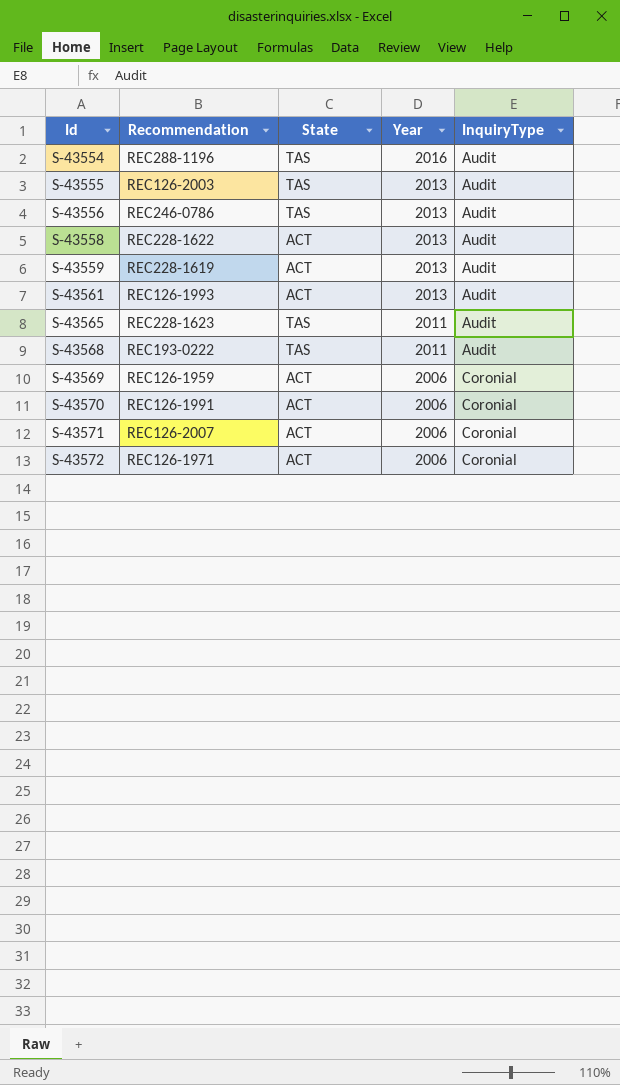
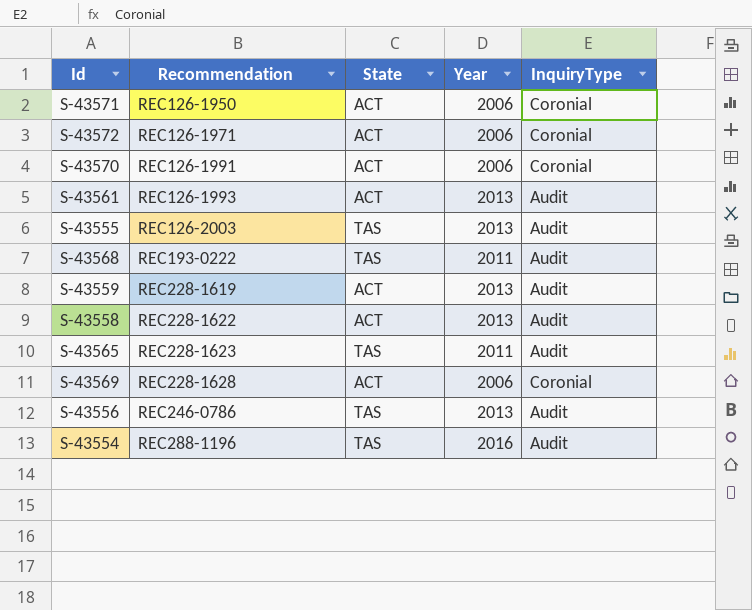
row order: Id ascending -> Recommendation ascending
S-43571 | Recommendation: REC126-2007 -> REC126-1950
S-43569 | Recommendation: REC126-1959 -> REC228-1628

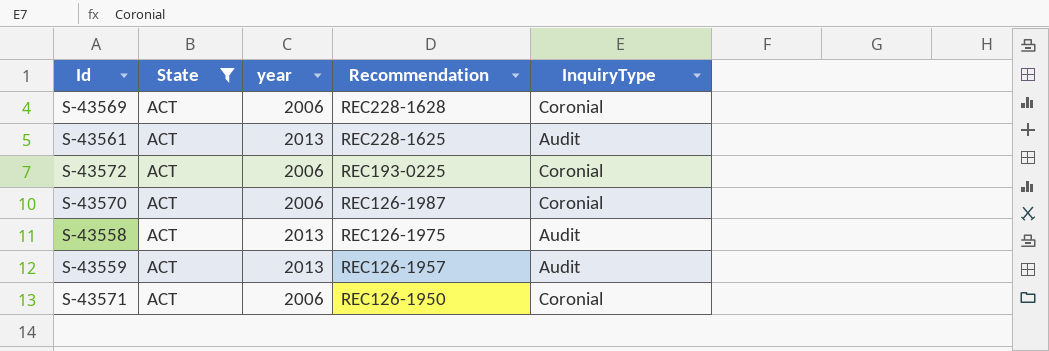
filter: none -> State = ACT
row order: Recommendation ascending -> Recommendation descending
column name: Year -> year
column Recommendation | position: 2 -> 4
S-43561 | Recommendation: REC126-1993 -> REC228-1625
S-43572 | Recommendation: REC126-1971 -> REC193-0225
S-43570 | Recommendation: REC126-1991 -> REC126-1987
S-43558 | Recommendation: REC228-1622 -> REC126-1975
S-43559 | Recommendation: REC228-1619 -> REC126-1957

